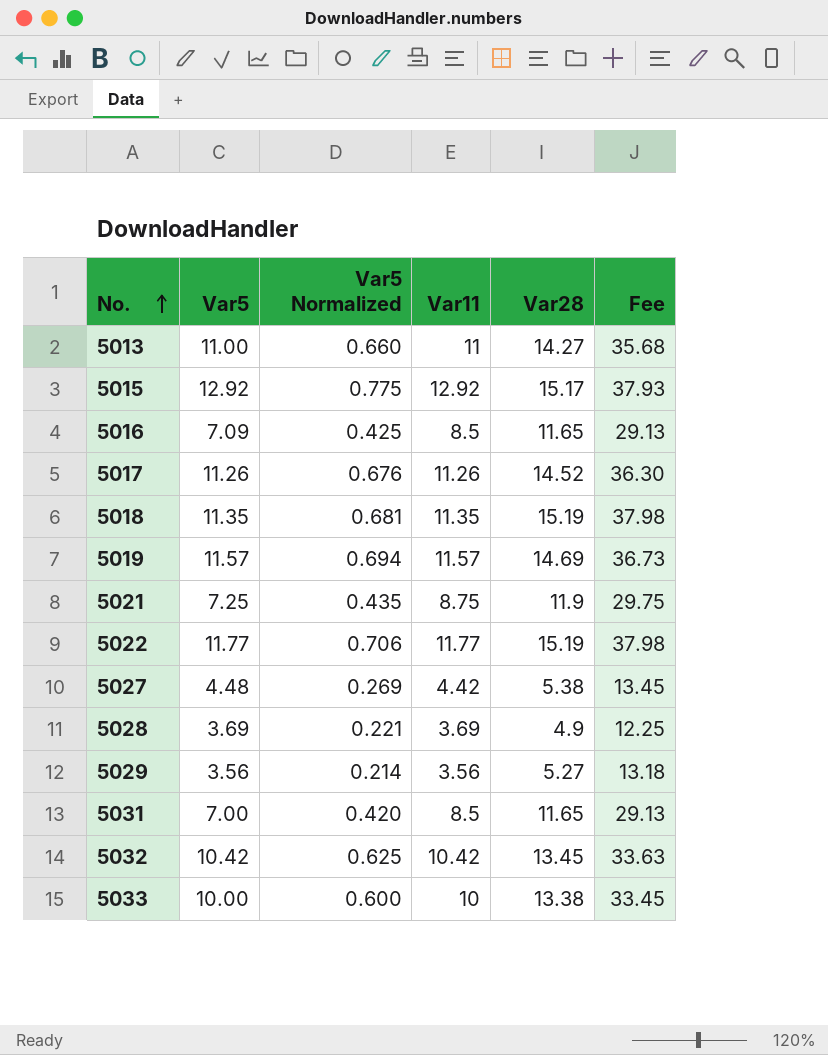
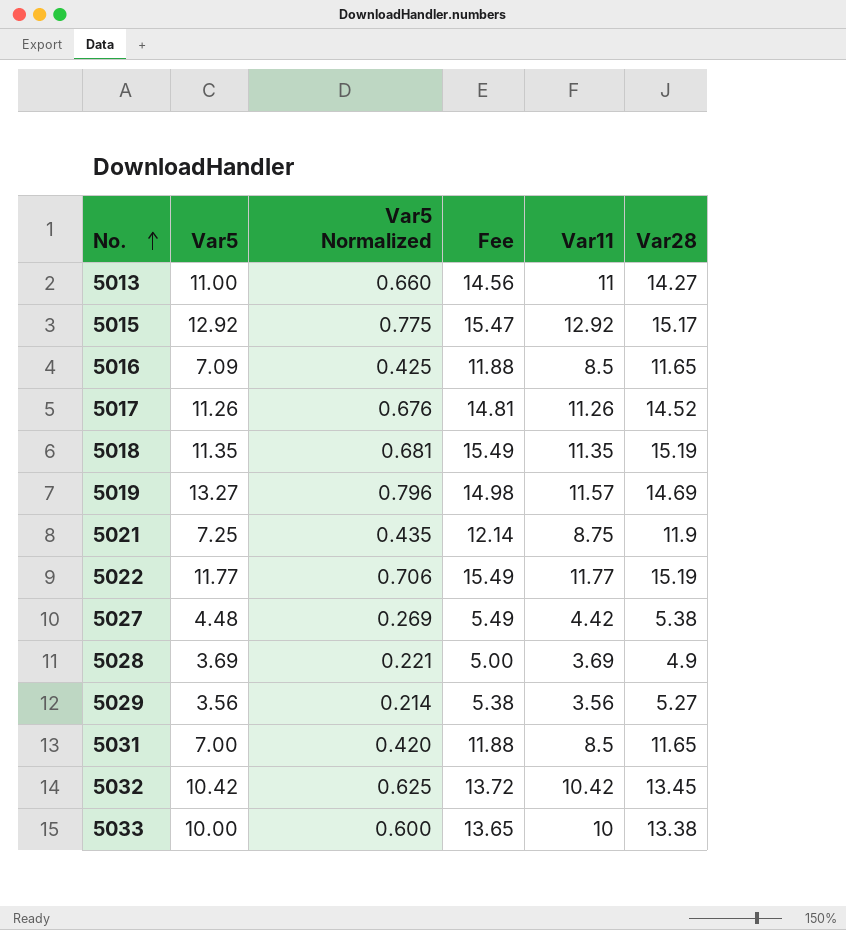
column Fee | formula: [Var28] * 2.5 -> [Var28] * 1.02
column Fee | position: 6 -> 4
5019 | Var5: 11.57 -> 13.27
5019 | Var5 Normalized: 0.694 -> 0.796

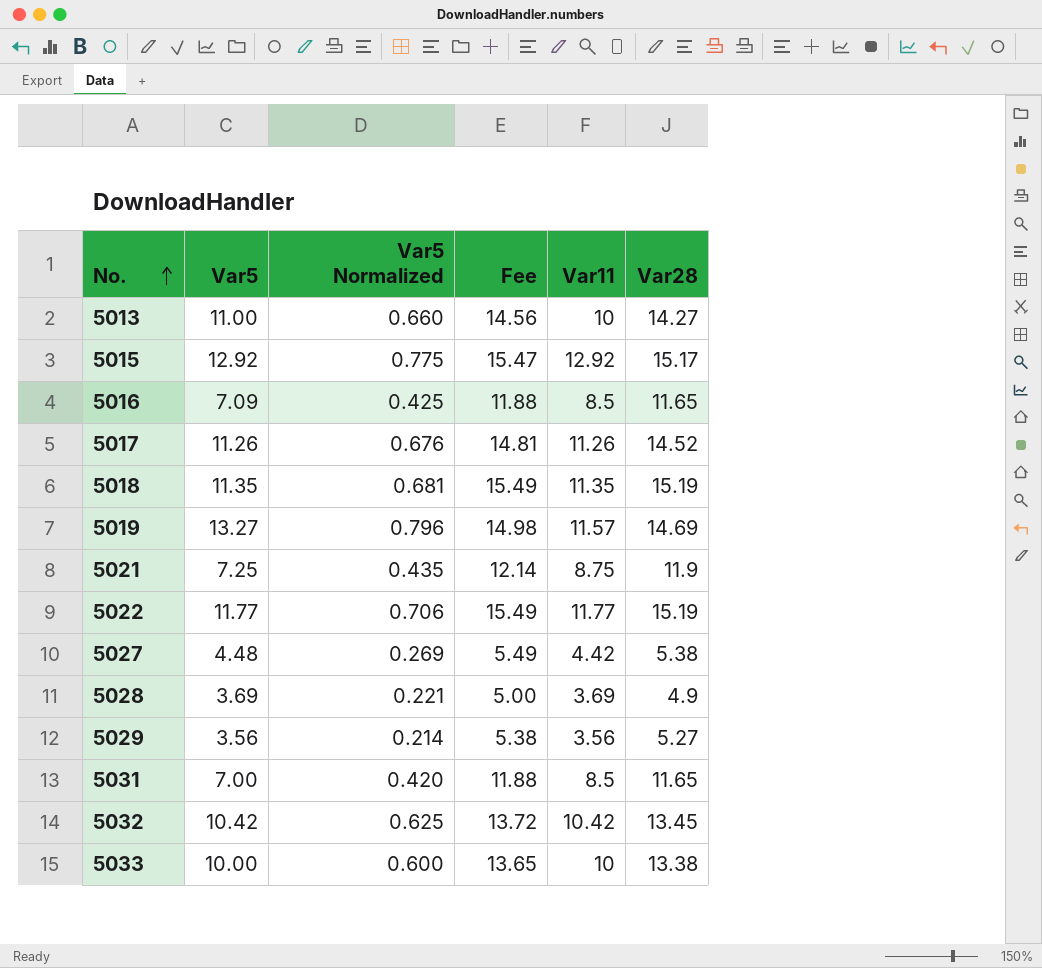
5013 | Var11: 11 -> 10

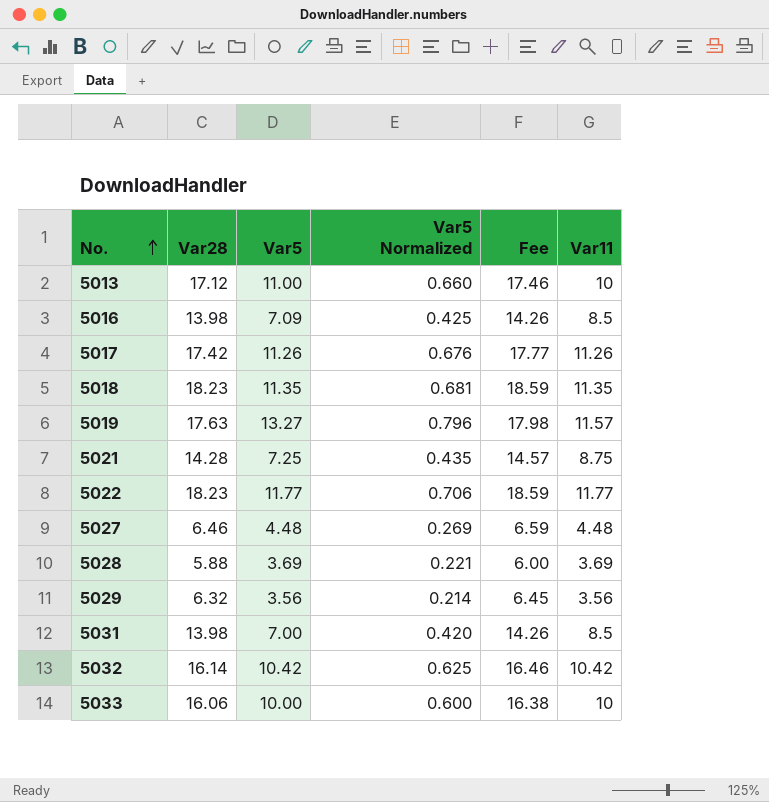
column Var28 | position: 6 -> 2
row 5015: 12.92 | 0.775 | 15.47 | 12.92 | 15.17 -> none
5013 | Var28: 14.27 -> 17.12
5013 | Fee: 14.56 -> 17.46
5016 | Var28: 11.65 -> 13.98
5016 | Fee: 11.88 -> 14.26
5017 | Var28: 14.52 -> 17.42
5017 | Fee: 14.81 -> 17.77
5018 | Var28: 15.19 -> 18.23
5018 | Fee: 15.49 -> 18.59
5019 | Var28: 14.69 -> 17.63
5019 | Fee: 14.98 -> 17.98
5021 | Var28: 11.9 -> 14.28
5021 | Fee: 12.14 -> 14.57
5022 | Var28: 15.19 -> 18.23
5022 | Fee: 15.49 -> 18.59
5027 | Var28: 5.38 -> 6.46
5027 | Fee: 5.49 -> 6.59
5027 | Var11: 4.42 -> 4.48
5028 | Var28: 4.9 -> 5.88
5028 | Fee: 5.00 -> 6.00
5029 | Var28: 5.27 -> 6.32
5029 | Fee: 5.38 -> 6.45
5031 | Var28: 11.65 -> 13.98
5031 | Fee: 11.88 -> 14.26
5032 | Var28: 13.45 -> 16.14
5032 | Fee: 13.72 -> 16.46
5033 | Var28: 13.38 -> 16.06
5033 | Fee: 13.65 -> 16.38

